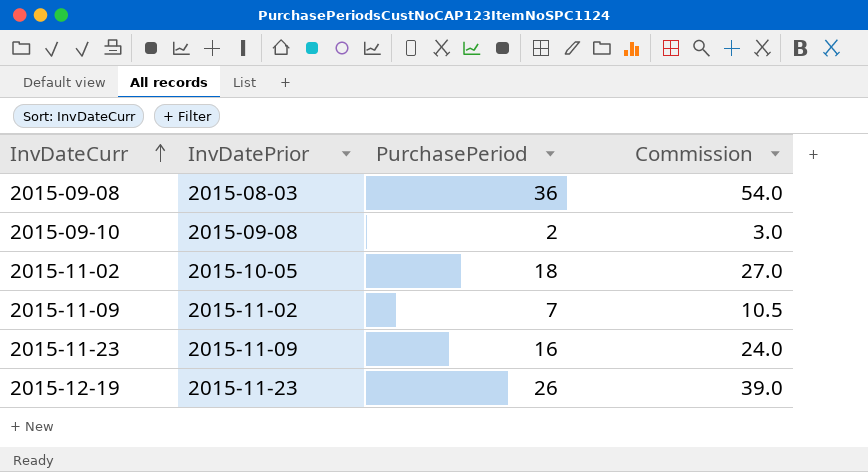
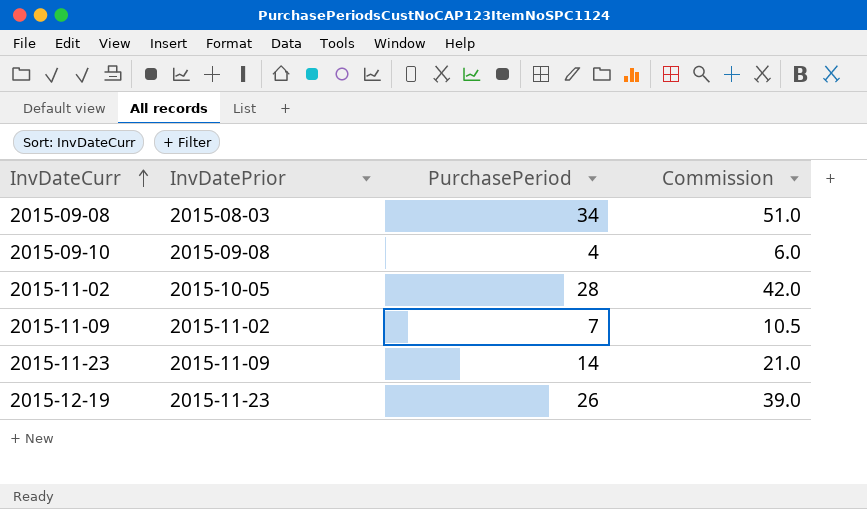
2015-09-08 | PurchasePeriod: 36 -> 34
2015-09-08 | Commission: 54.0 -> 51.0
2015-09-10 | PurchasePeriod: 2 -> 4
2015-09-10 | Commission: 3.0 -> 6.0
2015-11-02 | PurchasePeriod: 18 -> 28
2015-11-02 | Commission: 27.0 -> 42.0
2015-11-23 | PurchasePeriod: 16 -> 14
2015-11-23 | Commission: 24.0 -> 21.0

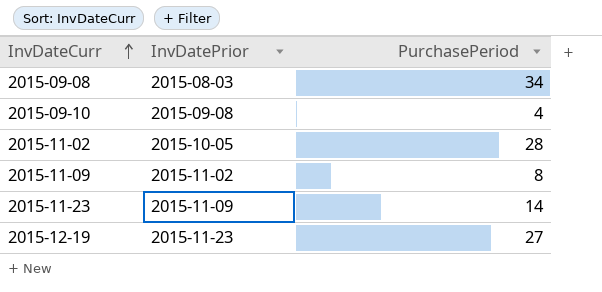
column Commission | formula: [PurchasePeriod] * 1.5 -> none
2015-11-09 | PurchasePeriod: 7 -> 8
2015-12-19 | PurchasePeriod: 26 -> 27

